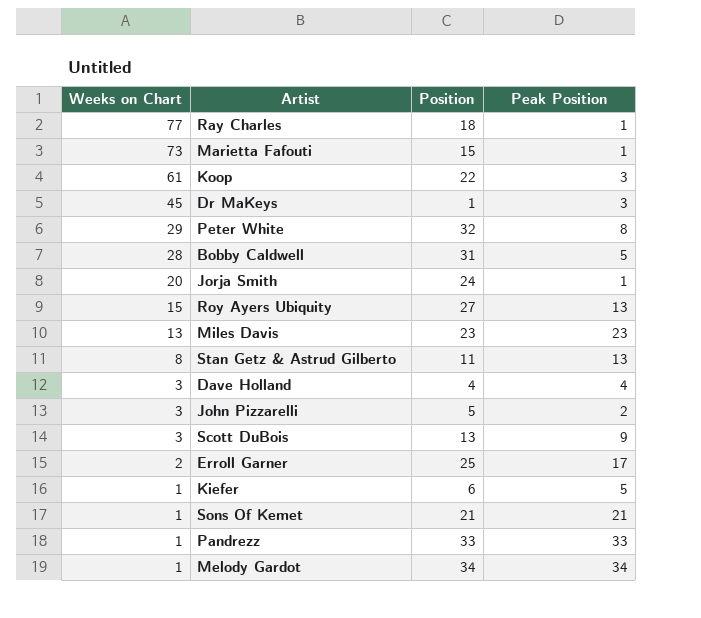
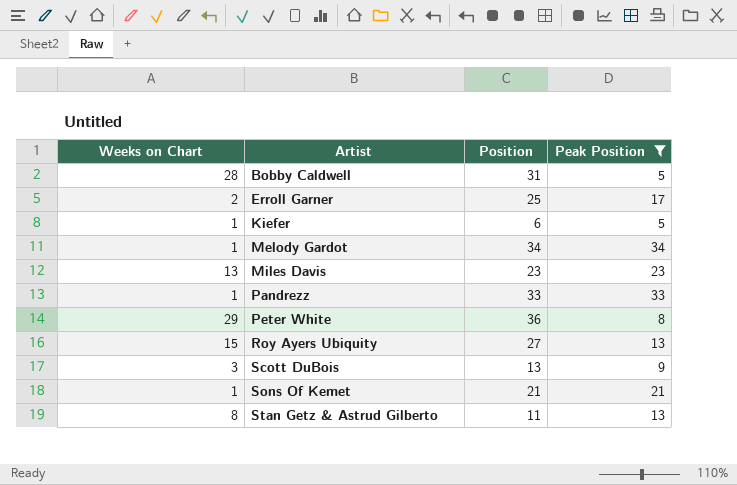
filter: none -> Peak Position >= 5
row order: Weeks on Chart descending -> Artist ascending
Peter White | Position: 32 -> 36

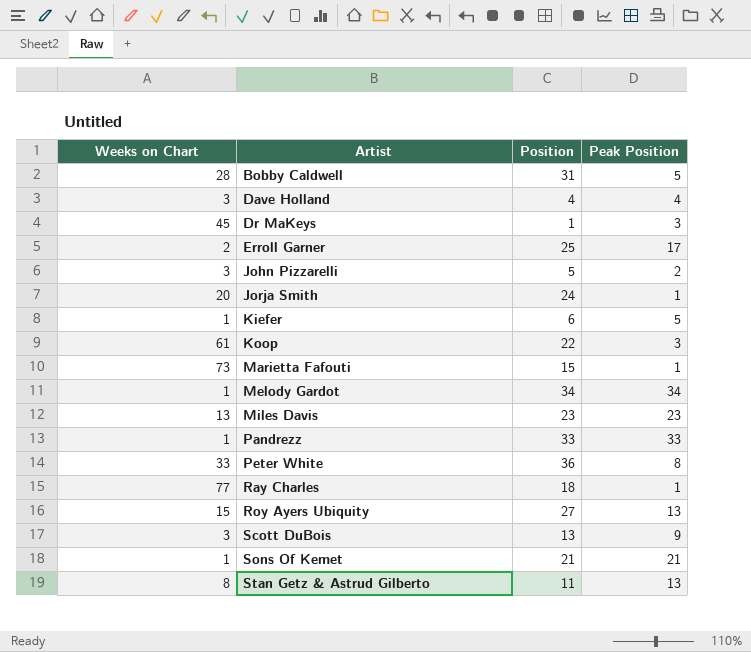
filter: Peak Position >= 5 -> none
Peter White | Weeks on Chart: 29 -> 33

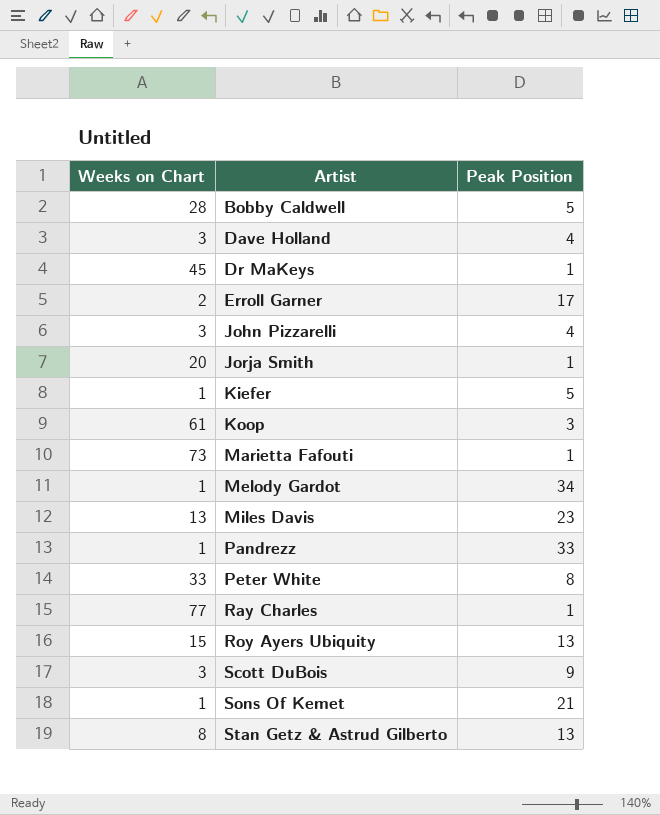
column Position | position: 3 -> none
Dr MaKeys | Peak Position: 3 -> 1
John Pizzarelli | Peak Position: 2 -> 4

